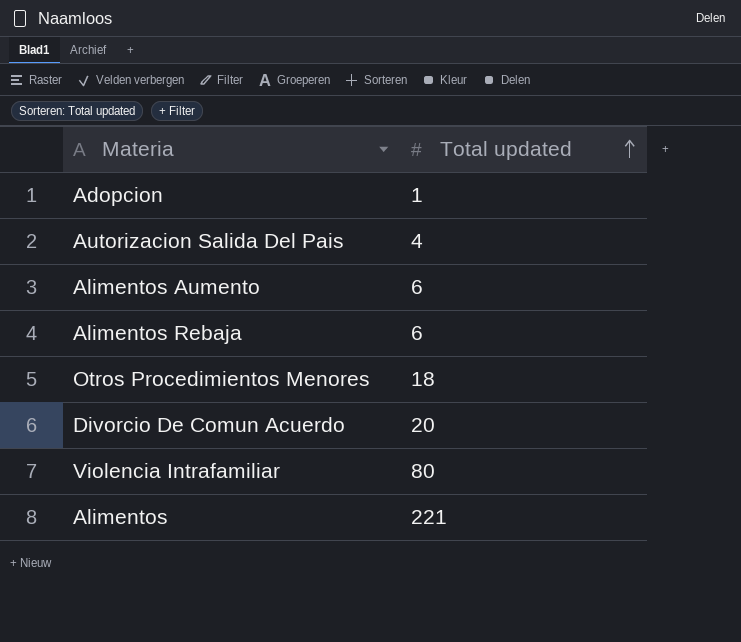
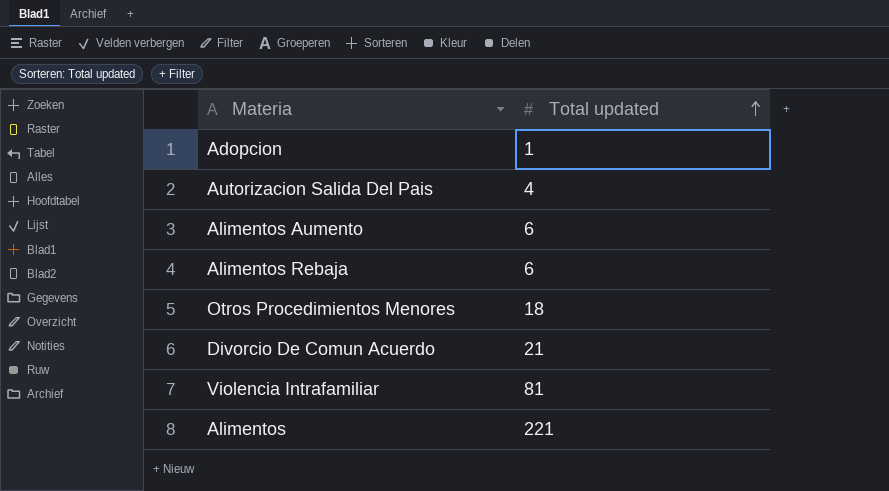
Divorcio De Comun Acuerdo | Total updated: 20 -> 21
Violencia Intrafamiliar | Total updated: 80 -> 81

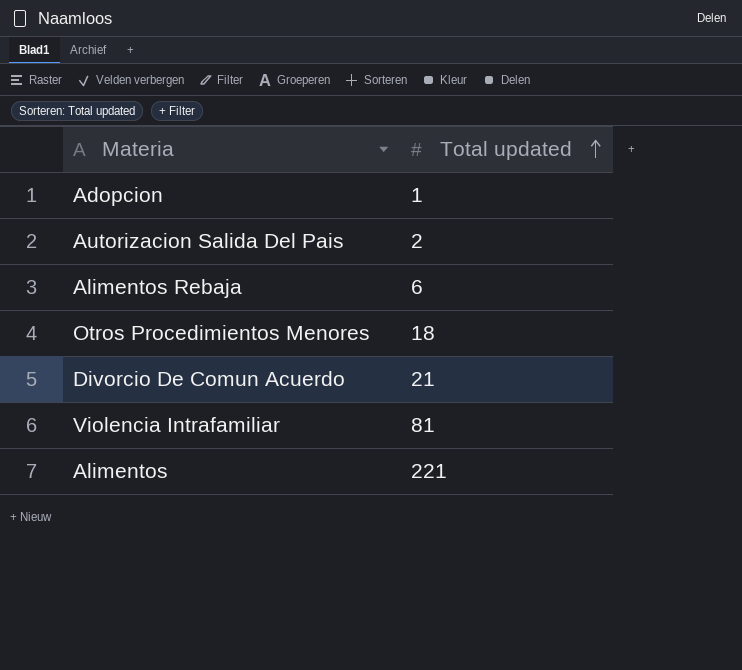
row Alimentos Aumento: 6 -> none
Autorizacion Salida Del Pais | Total updated: 4 -> 2

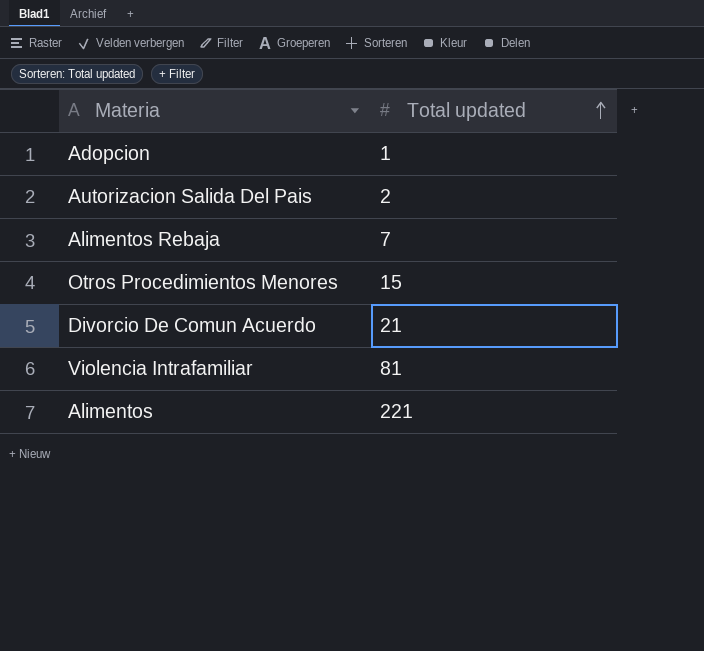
Alimentos Rebaja | Total updated: 6 -> 7
Otros Procedimientos Menores | Total updated: 18 -> 15

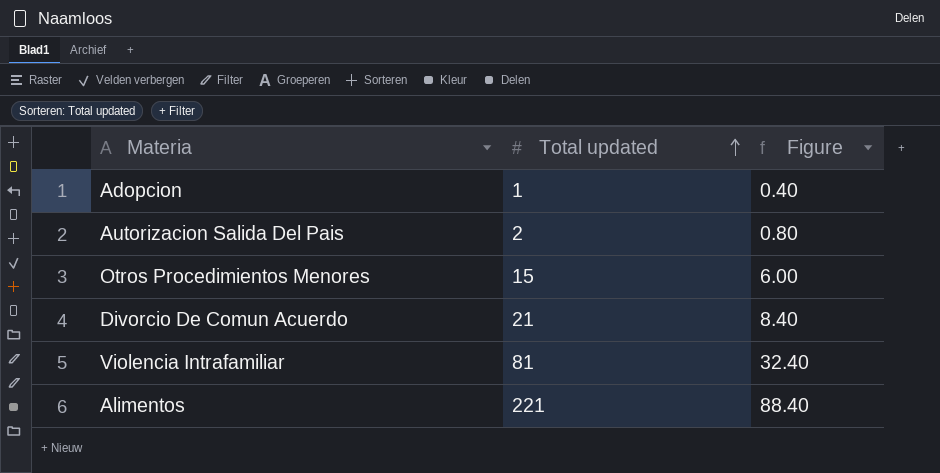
column Figure | formula: none -> [Total updated] * 0.4
row Alimentos Rebaja: 7 -> none

